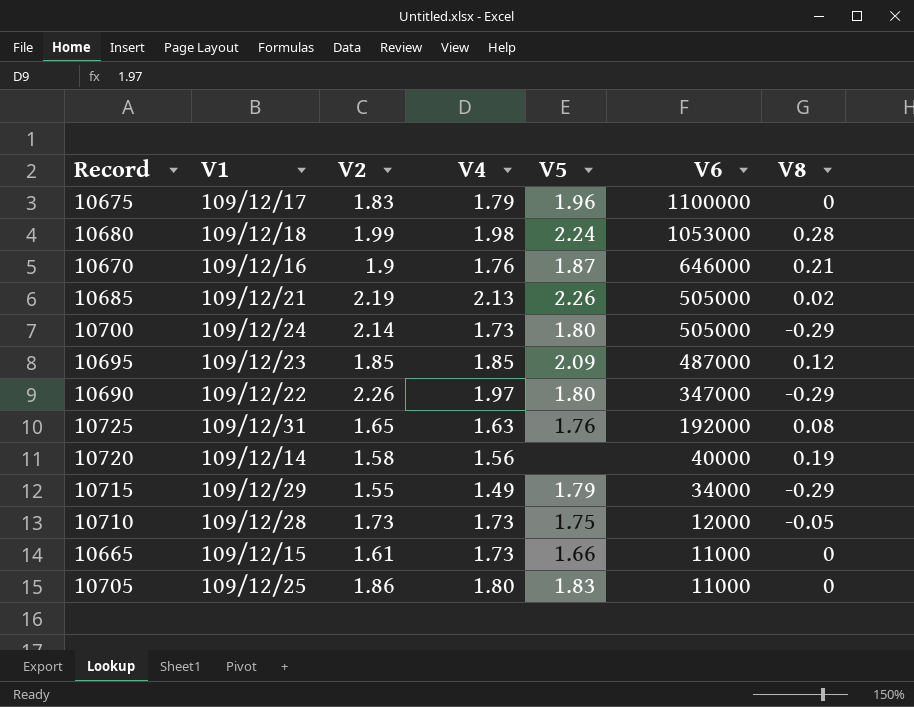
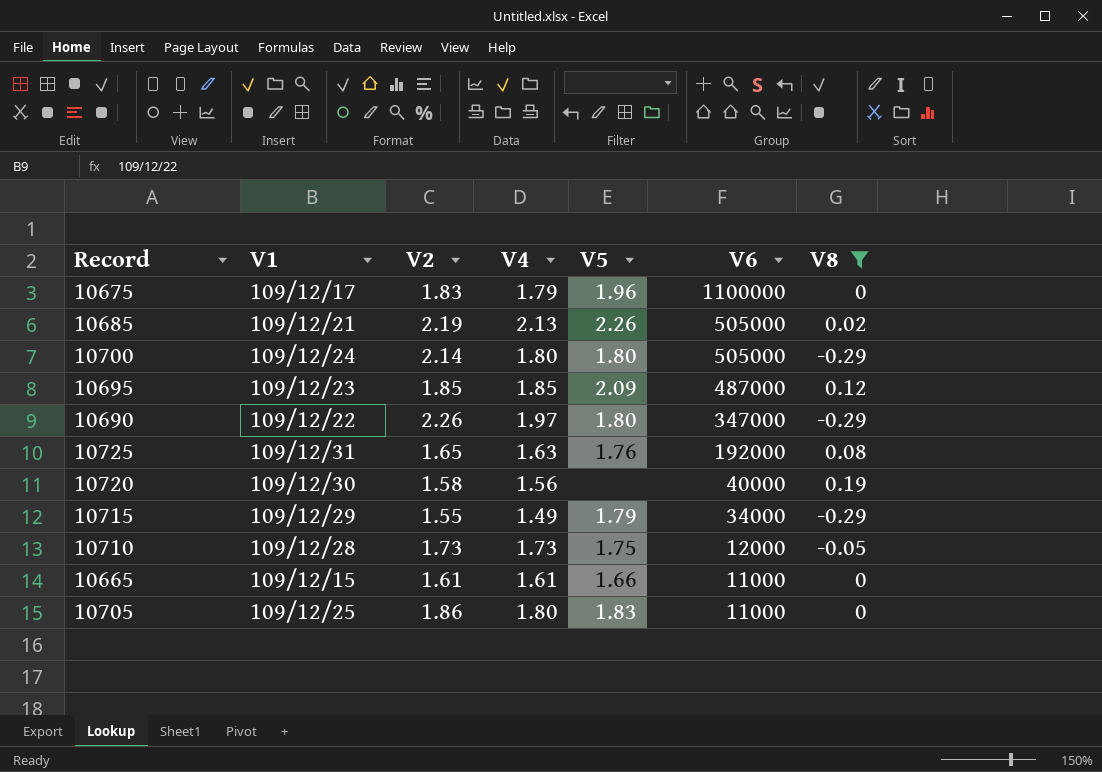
filter: none -> V8 <= 0.19
10700 | V4: 1.73 -> 1.80
10720 | V1: 109/12/14 -> 109/12/30
10665 | V4: 1.73 -> 1.61

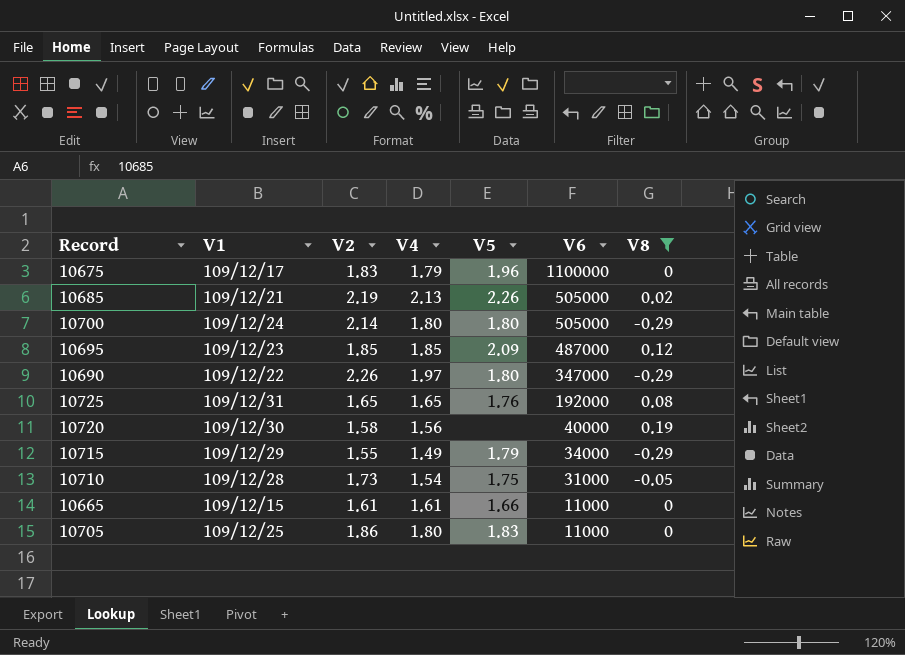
10725 | V4: 1.63 -> 1.65
10710 | V4: 1.73 -> 1.54
10710 | V6: 12000 -> 31000

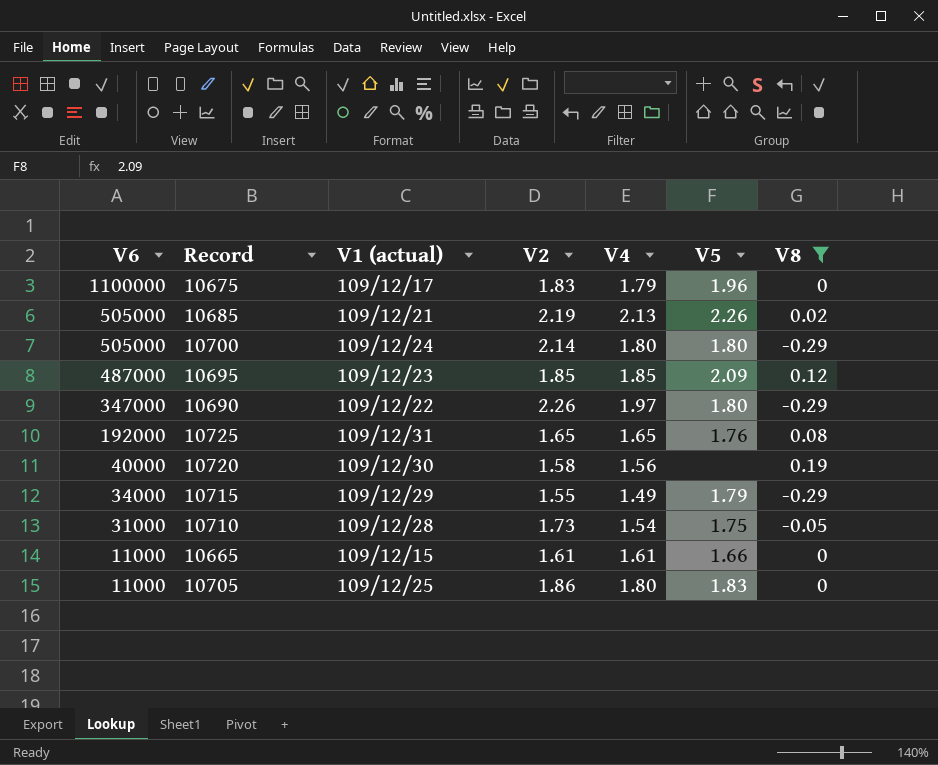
column V6 | position: 6 -> 1
column name: V1 -> V1 (actual)

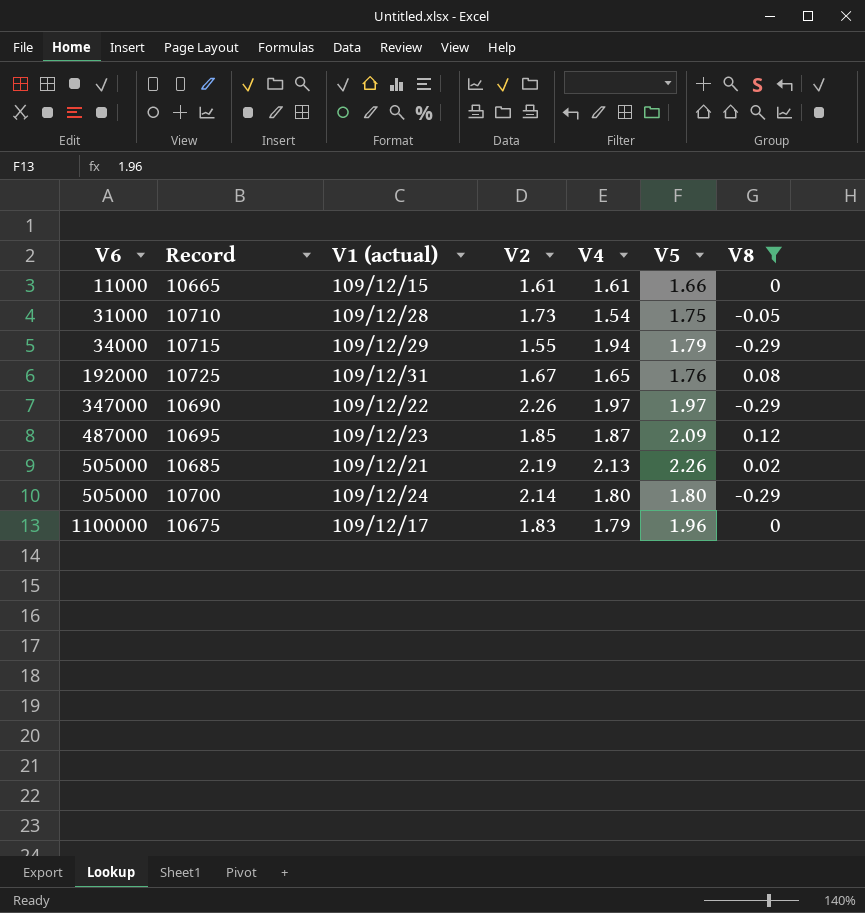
row order: V6 descending -> V6 ascending
row 10720: 40000 | 109/12/30 | 1.58 | 1.56 | none | 0.19 -> none
row 10705: 11000 | 109/12/25 | 1.86 | 1.80 | 1.83 | 0 -> none
10715 | V4: 1.49 -> 1.94
10725 | V2: 1.65 -> 1.67
10690 | V5: 1.80 -> 1.97
10695 | V4: 1.85 -> 1.87

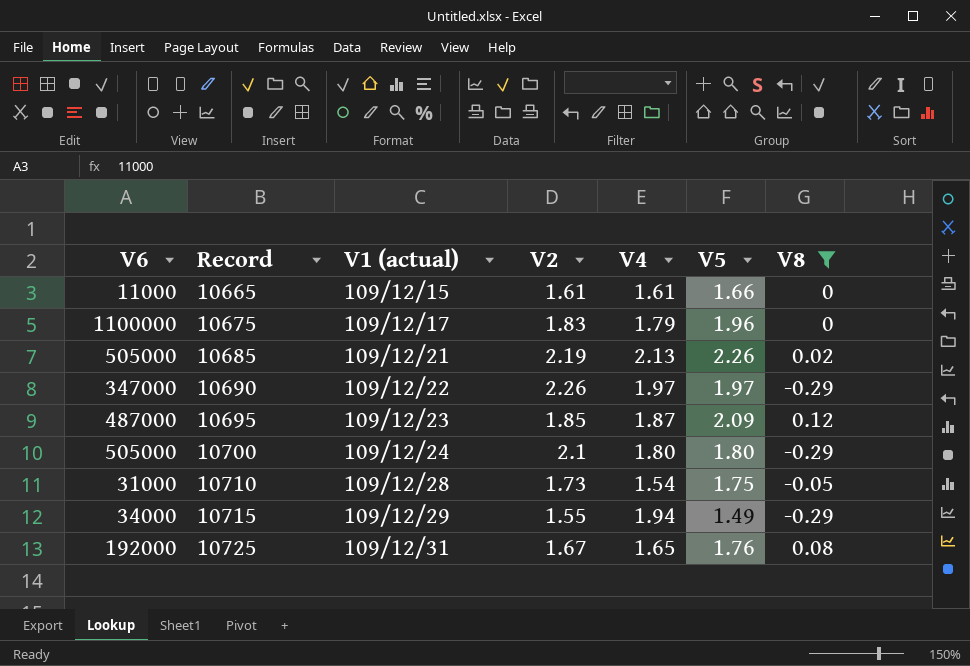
row order: V6 ascending -> Record ascending
10700 | V2: 2.14 -> 2.1
10715 | V5: 1.79 -> 1.49

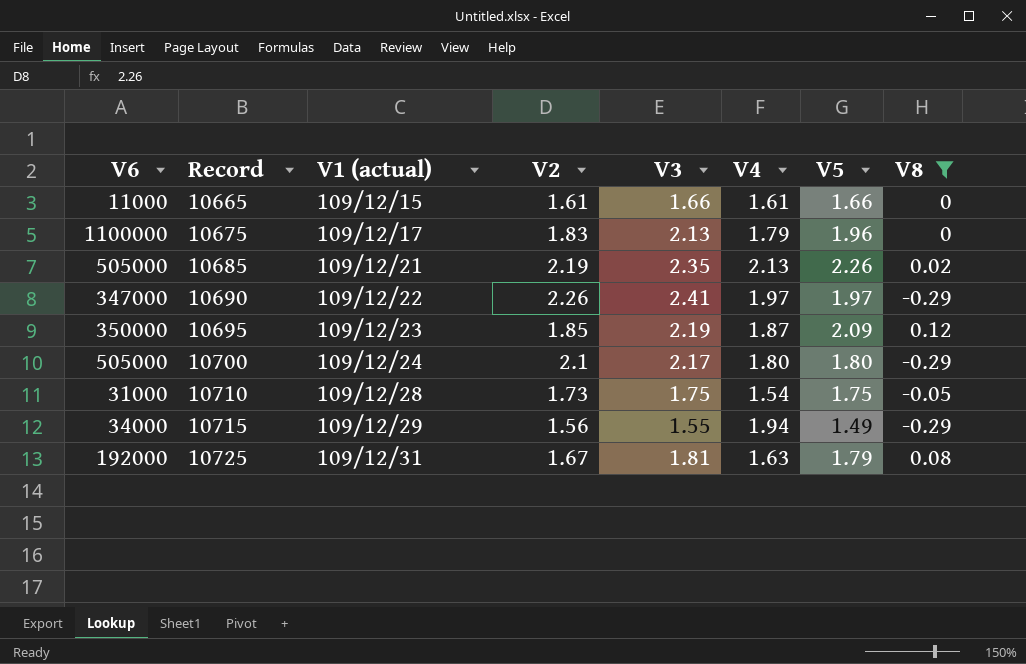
column V3 | position: none -> 5
10695 | V6: 487000 -> 350000
10715 | V2: 1.55 -> 1.56
10725 | V4: 1.65 -> 1.63
10725 | V5: 1.76 -> 1.79

